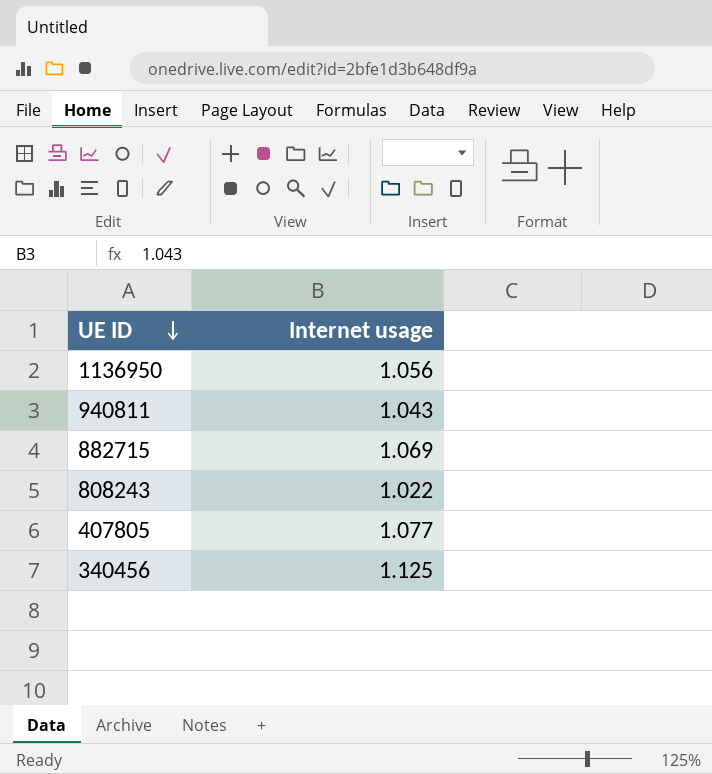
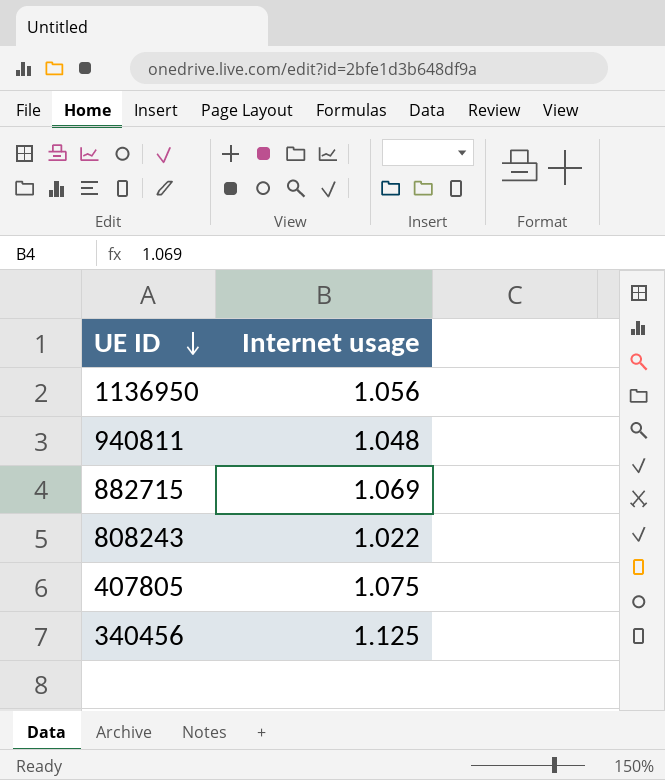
940811 | Internet usage: 1.043 -> 1.048
407805 | Internet usage: 1.077 -> 1.075

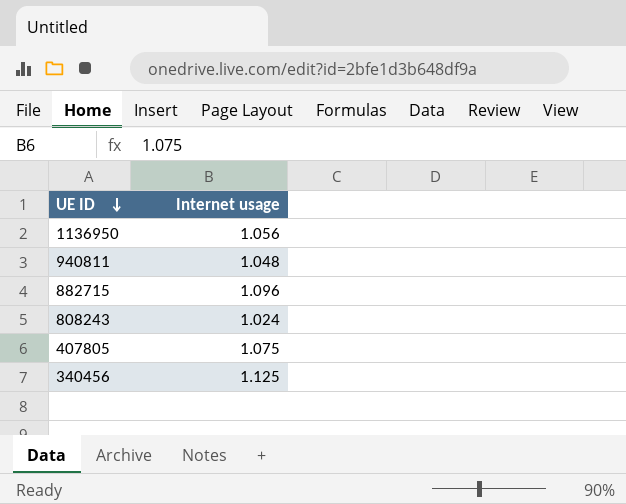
882715 | Internet usage: 1.069 -> 1.096
808243 | Internet usage: 1.022 -> 1.024

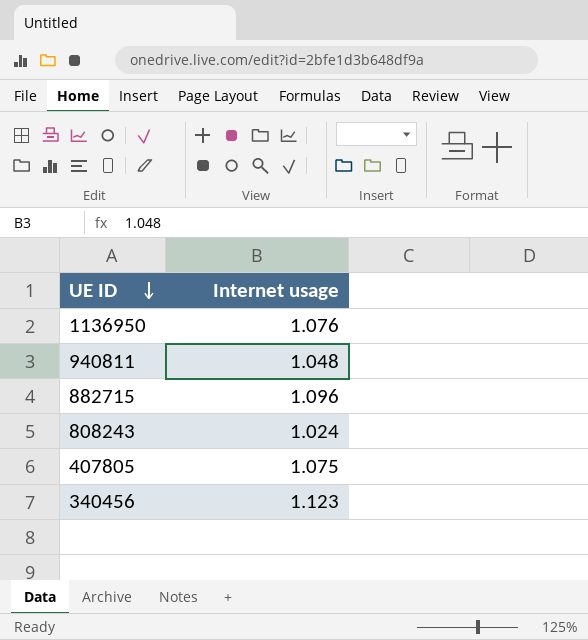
1136950 | Internet usage: 1.056 -> 1.076
340456 | Internet usage: 1.125 -> 1.123

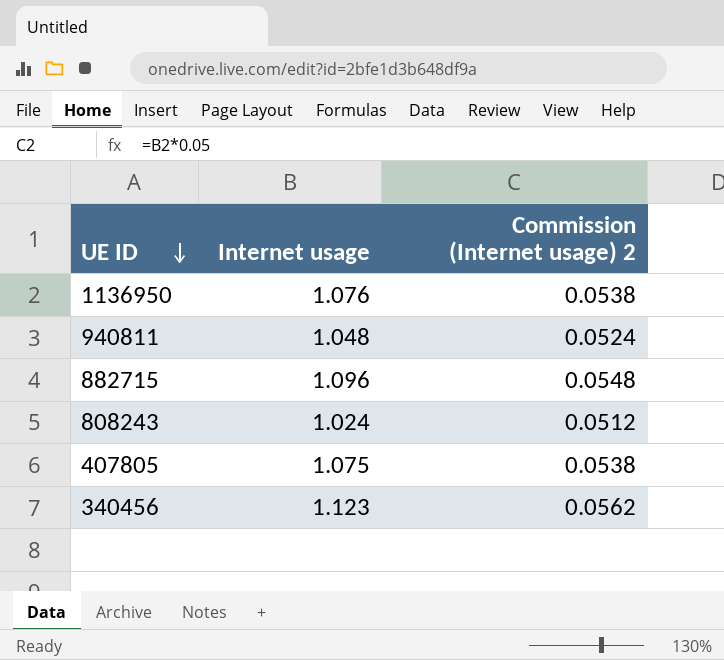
column Commission (Internet usage) 2 | formula: none -> [Internet usage] * 0.05

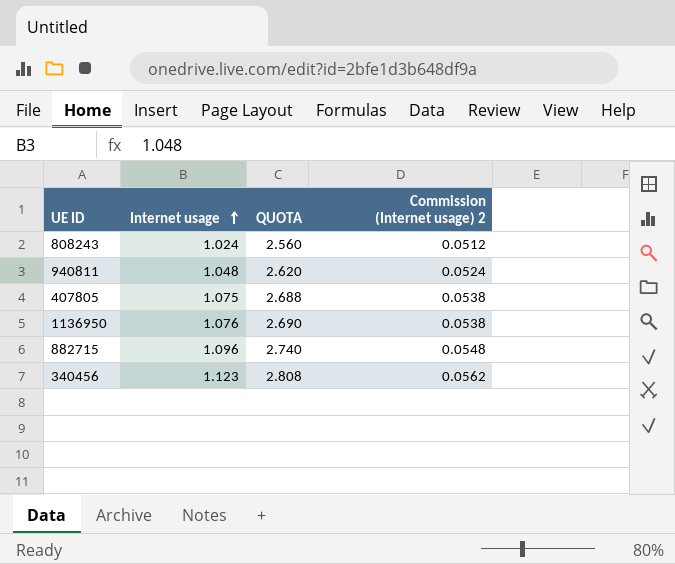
row order: UE ID descending -> Internet usage ascending
column QUOTA | formula: none -> [Internet usage] * 2.5

